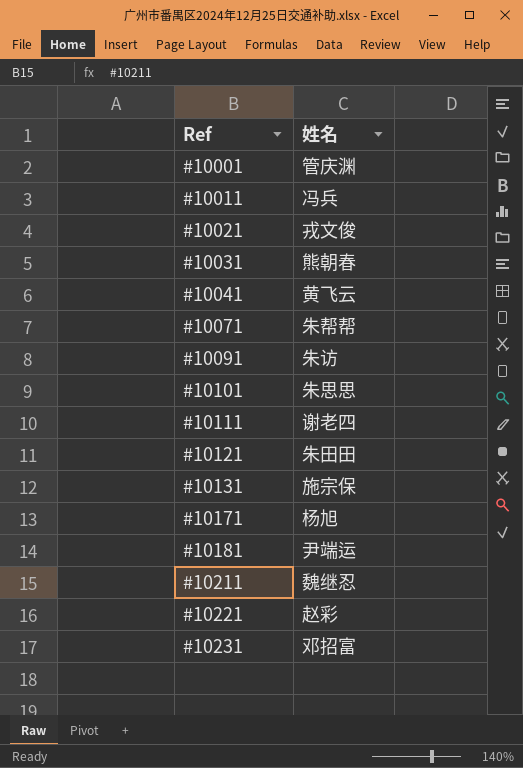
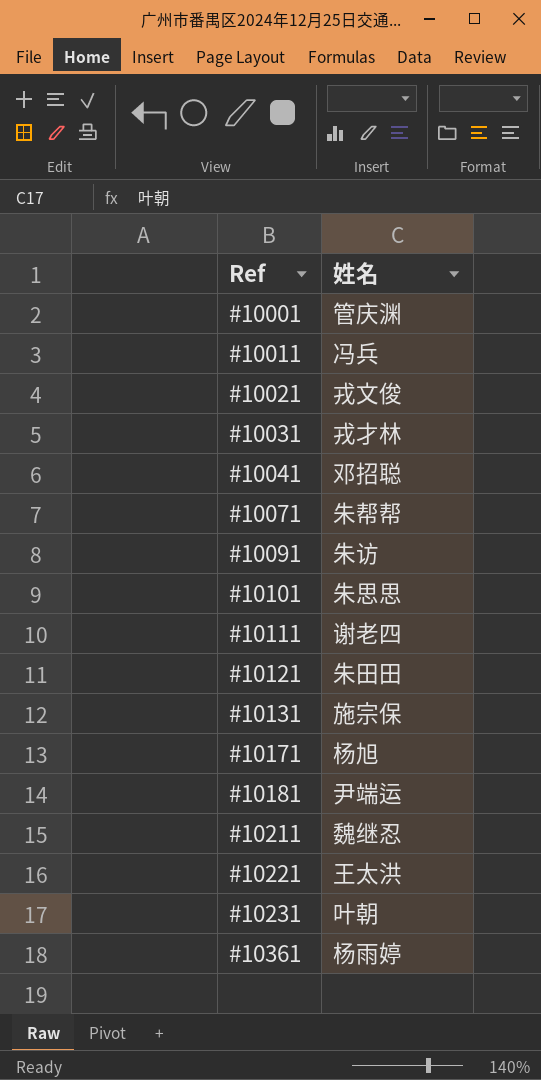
#10031 | 姓名: 熊朝春 -> 戎才林
#10041 | 姓名: 黄飞云 -> 邓招聪
#10221 | 姓名: 赵彩 -> 王太洪
#10231 | 姓名: 邓招富 -> 叶朝
row #10361: none -> 杨雨婷

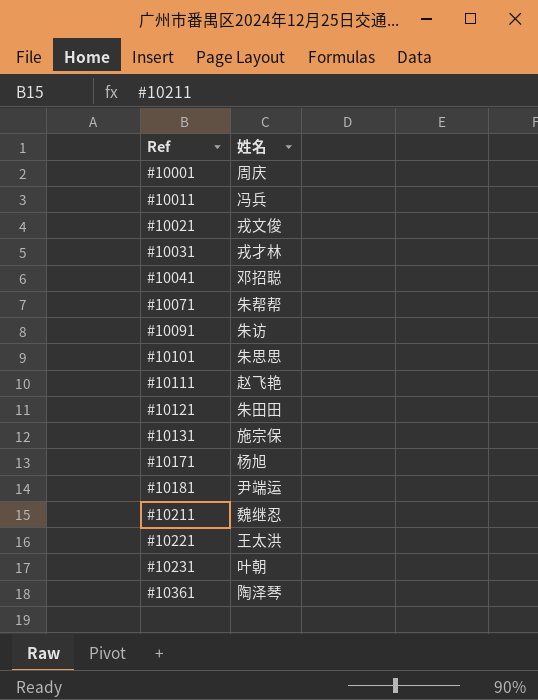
#10001 | 姓名: 管庆渊 -> 周庆
#10111 | 姓名: 谢老四 -> 赵飞艳
#10361 | 姓名: 杨雨婷 -> 陶泽琴

